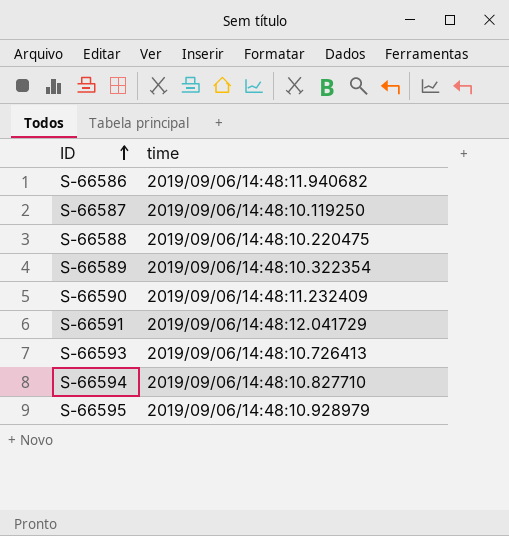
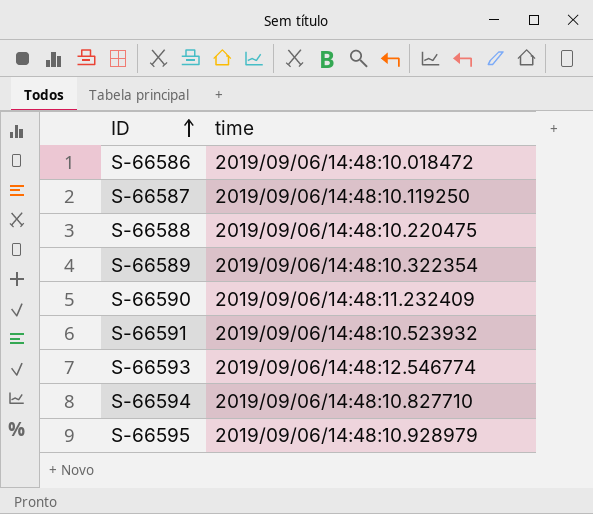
S-66586 | time: 2019/09/06/14:48:11.940682 -> 2019/09/06/14:48:10.018472
S-66591 | time: 2019/09/06/14:48:12.041729 -> 2019/09/06/14:48:10.523932
S-66593 | time: 2019/09/06/14:48:10.726413 -> 2019/09/06/14:48:12.546774

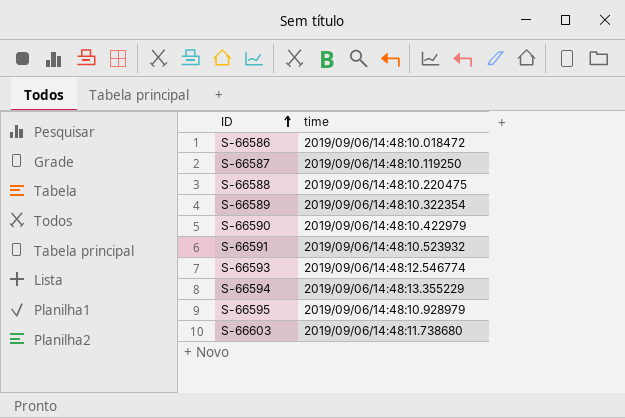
S-66590 | time: 2019/09/06/14:48:11.232409 -> 2019/09/06/14:48:10.422979
S-66594 | time: 2019/09/06/14:48:10.827710 -> 2019/09/06/14:48:13.355229
row S-66603: none -> 2019/09/06/14:48:11.738680

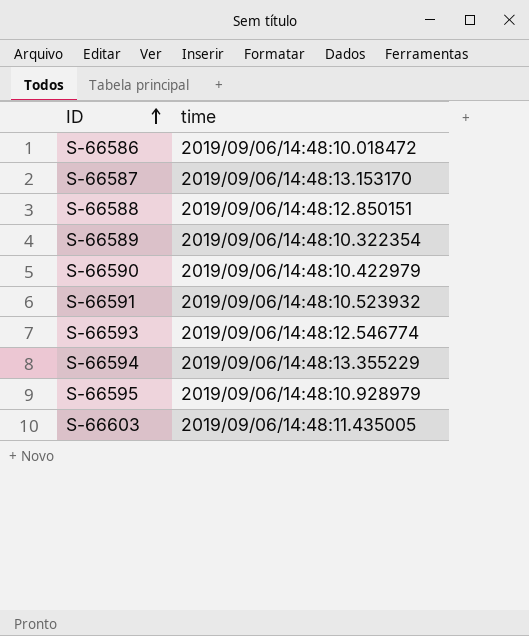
S-66587 | time: 2019/09/06/14:48:10.119250 -> 2019/09/06/14:48:13.153170
S-66588 | time: 2019/09/06/14:48:10.220475 -> 2019/09/06/14:48:12.850151
S-66603 | time: 2019/09/06/14:48:11.738680 -> 2019/09/06/14:48:11.435005

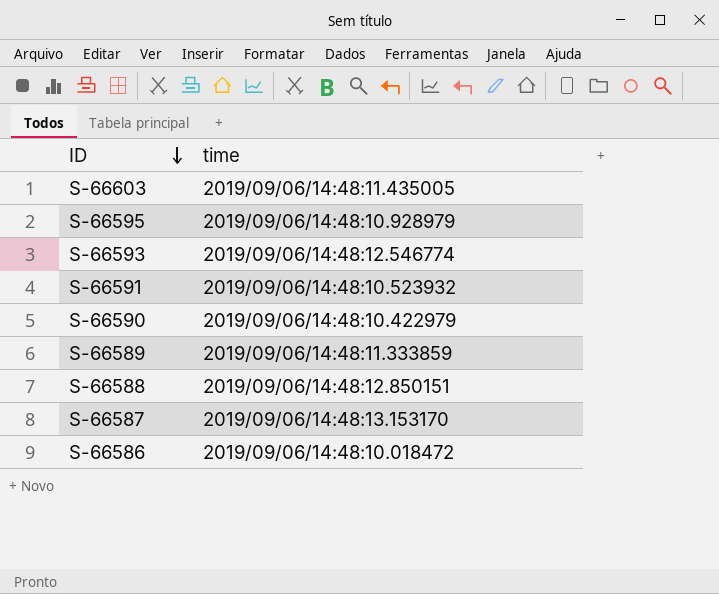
row order: ID ascending -> ID descending
row S-66594: 2019/09/06/14:48:13.355229 -> none
S-66589 | time: 2019/09/06/14:48:10.322354 -> 2019/09/06/14:48:11.333859

